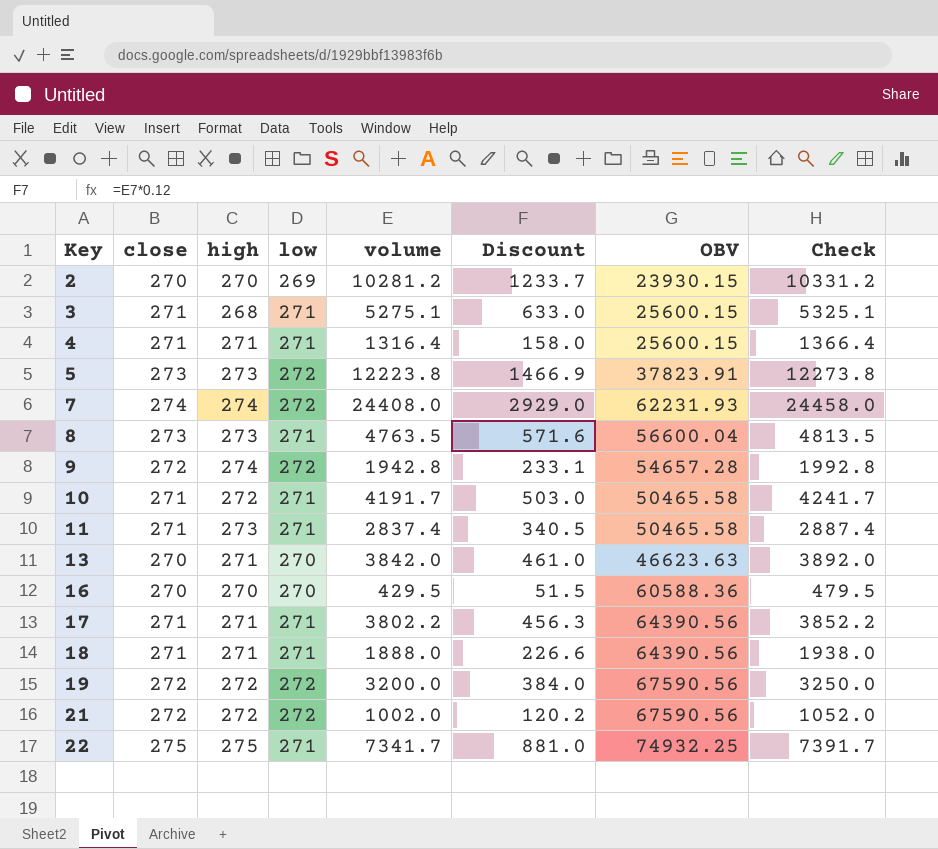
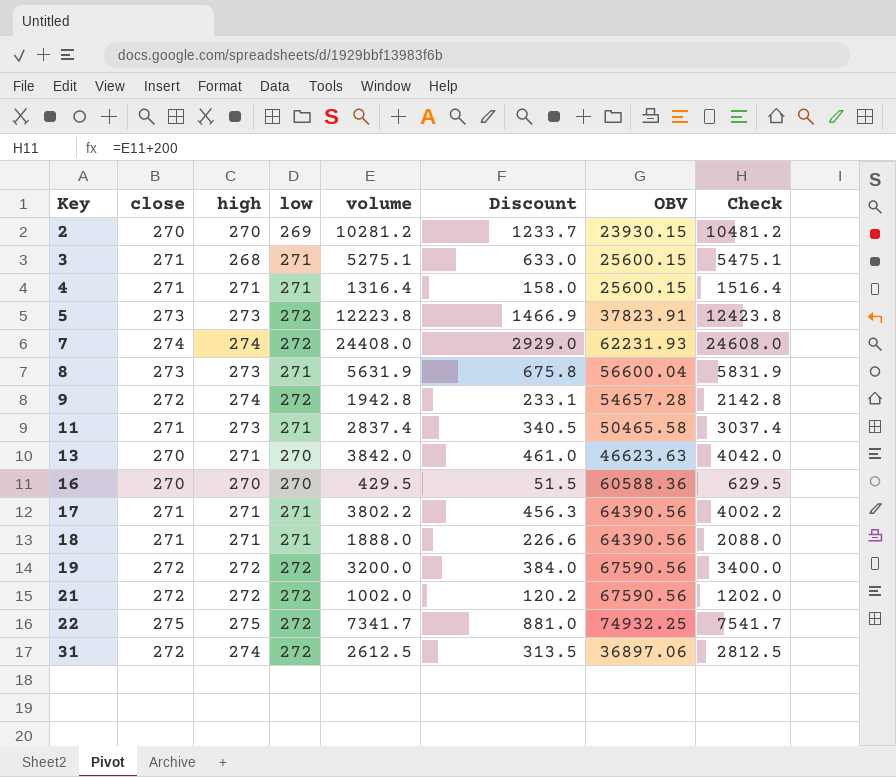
column Check | formula: [volume] + 50 -> [volume] + 200
row 10: 271 | 272 | 271 | 4191.7 | 503.0 | 50465.58 | 4241.7 -> none
8 | volume: 4763.5 -> 5631.9
8 | Discount: 571.6 -> 675.8
22 | low: 271 -> 272
row 31: none -> 272 | 274 | 272 | 2612.5 | 313.5 | 36897.06 | 2812.5

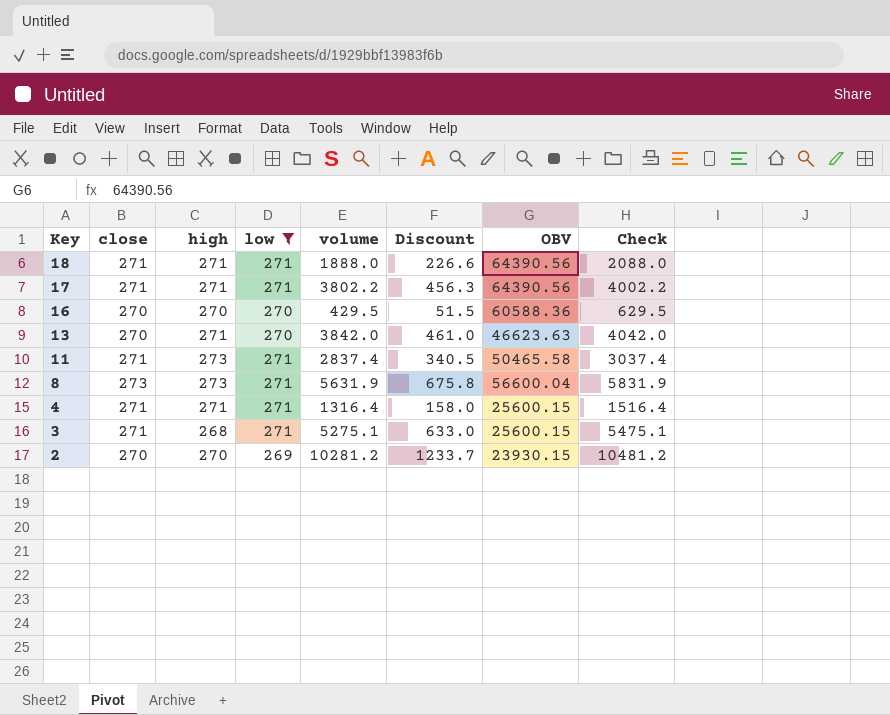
filter: none -> low != 272
row order: Key ascending -> Key descending

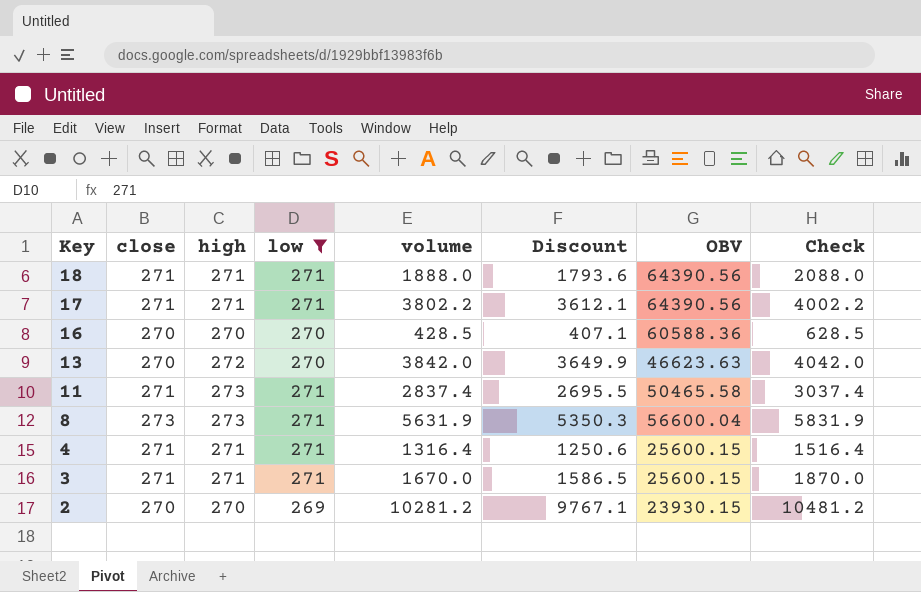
column Discount | formula: [volume] * 0.12 -> [volume] * 0.95
16 | volume: 429.5 -> 428.5
16 | Check: 629.5 -> 628.5
13 | high: 271 -> 272
3 | high: 268 -> 271
3 | volume: 5275.1 -> 1670.0
3 | Check: 5475.1 -> 1870.0

